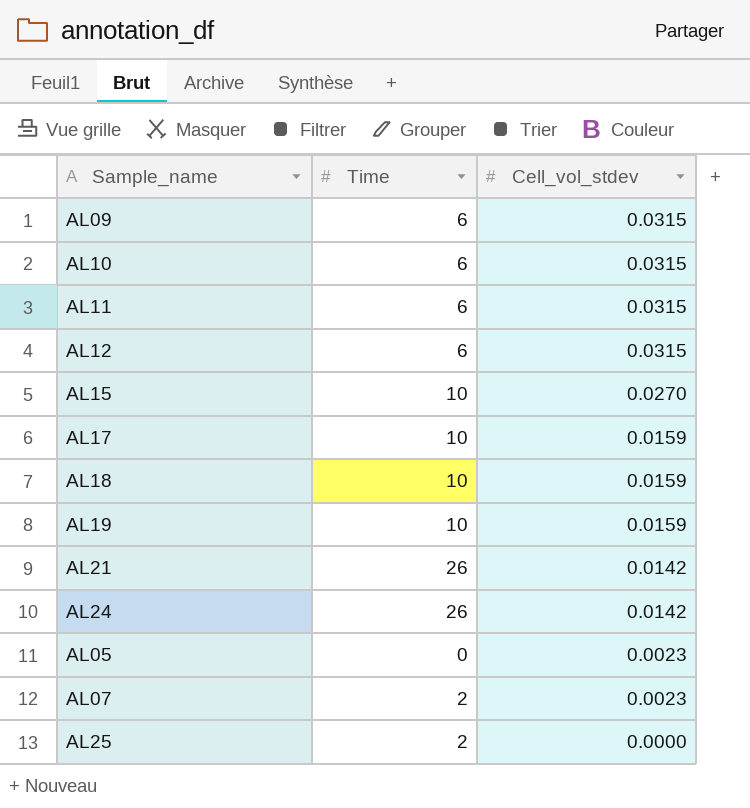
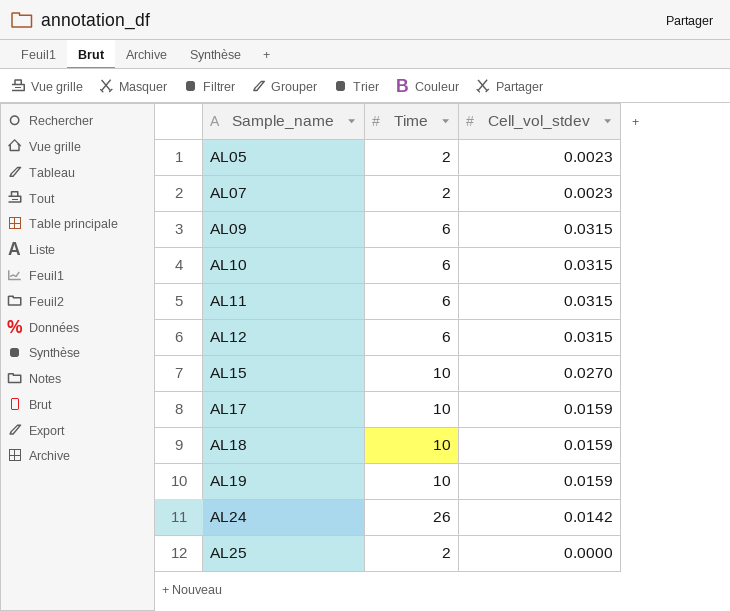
row order: Cell_vol_stdev descending -> Sample_name ascending
row AL21: 26 | 0.0142 -> none
AL05 | Time: 0 -> 2

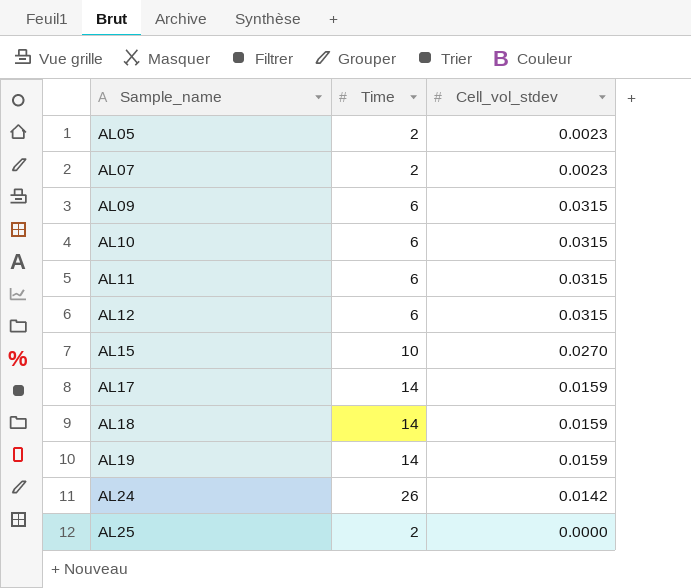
AL17 | Time: 10 -> 14
AL18 | Time: 10 -> 14
AL19 | Time: 10 -> 14

